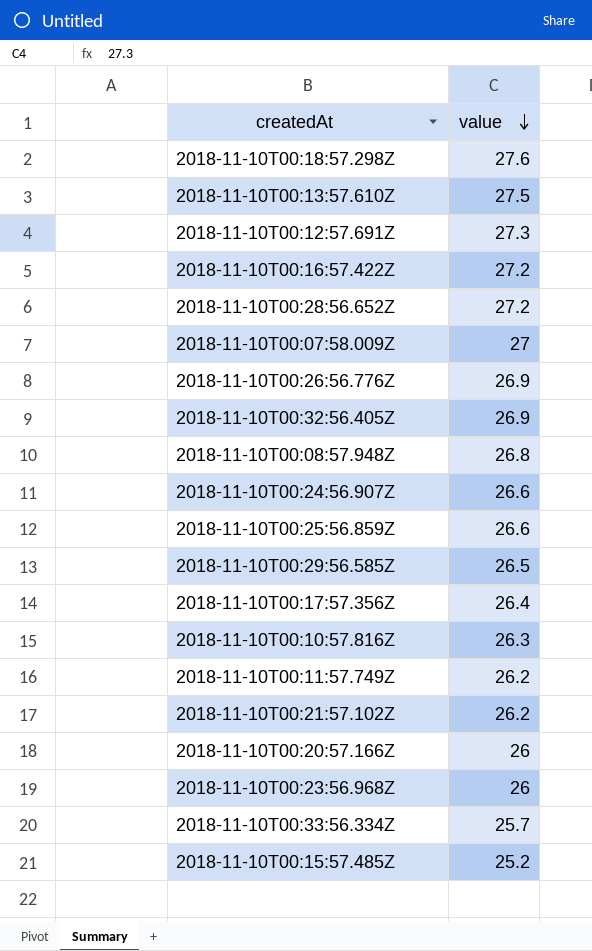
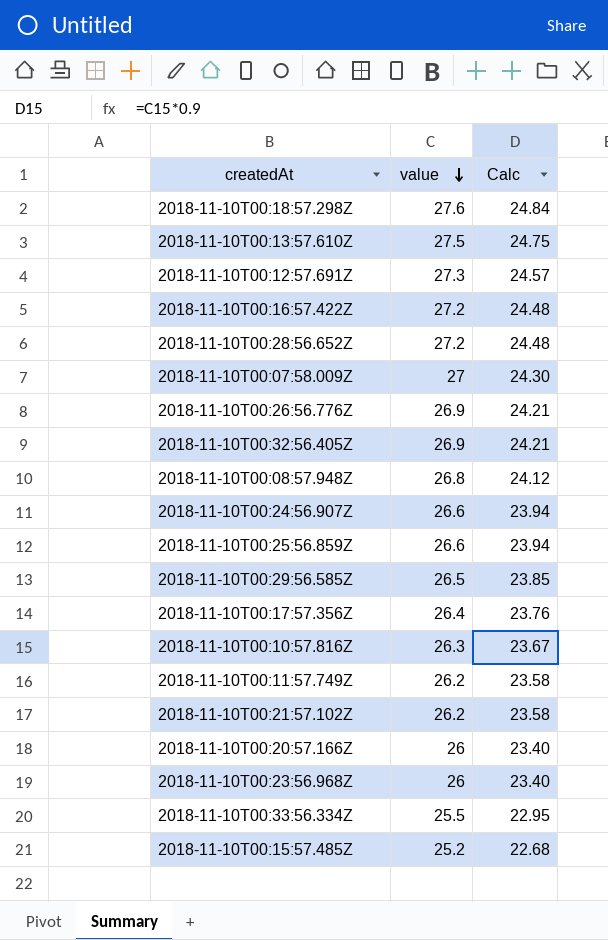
column Calc | formula: none -> [value] * 0.9
2018-11-10T00:33:56.334Z | value: 25.7 -> 25.5

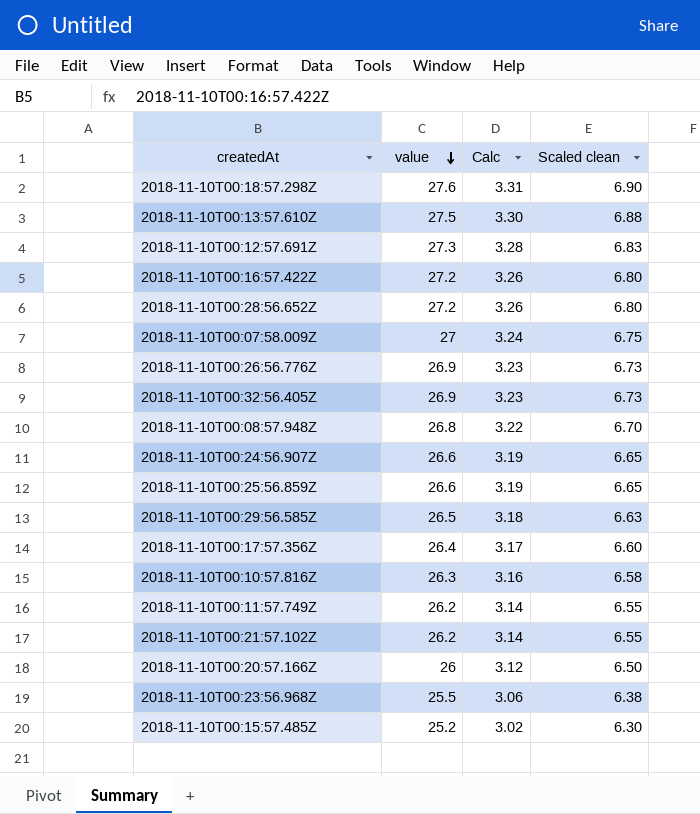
column Calc | formula: [value] * 0.9 -> [value] * 0.12
column Scaled clean | formula: none -> [value] * 0.25
row 2018-11-10T00:33:56.334Z: 25.5 | 22.95 -> none
2018-11-10T00:23:56.968Z | value: 26 -> 25.5

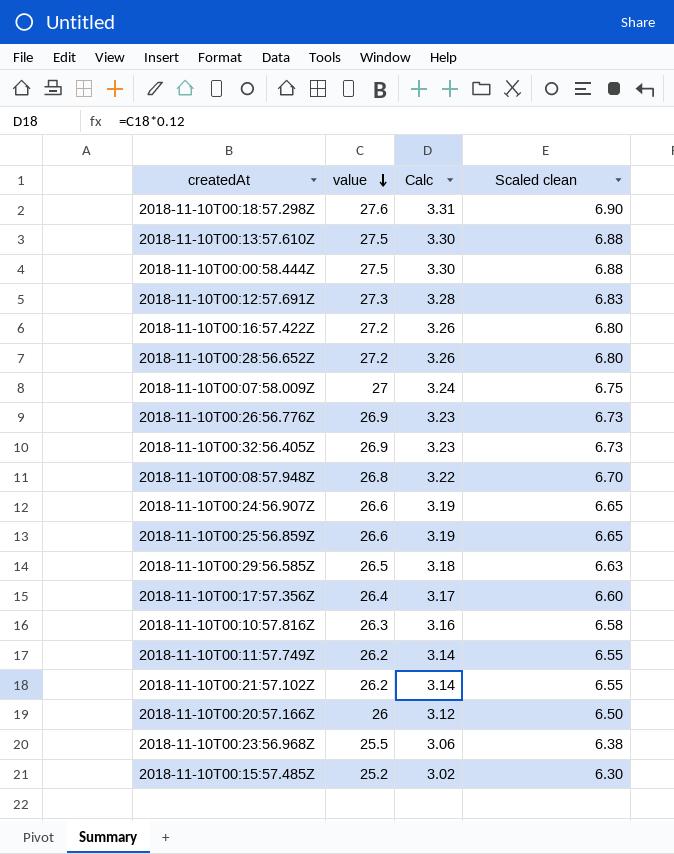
row 2018-11-10T00:00:58.444Z: none -> 27.5 | 3.30 | 6.88

